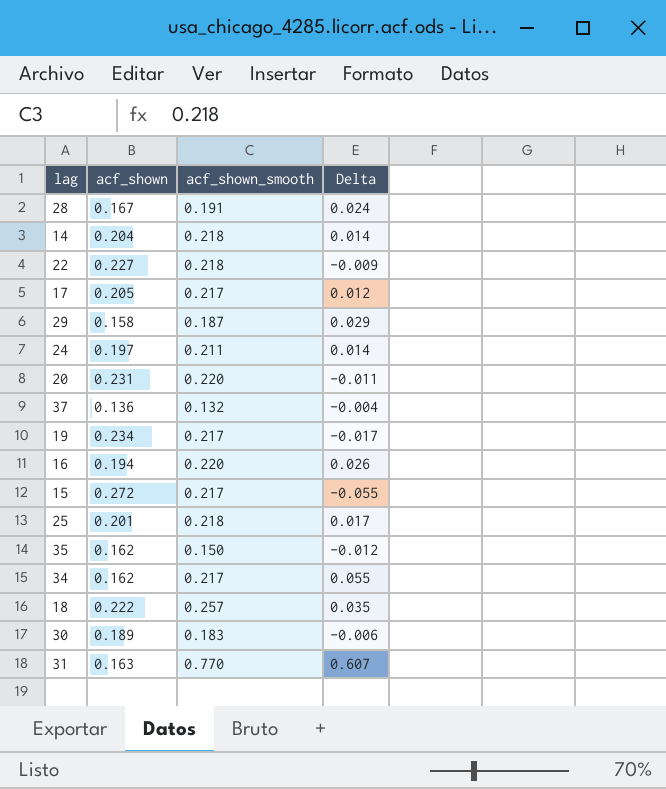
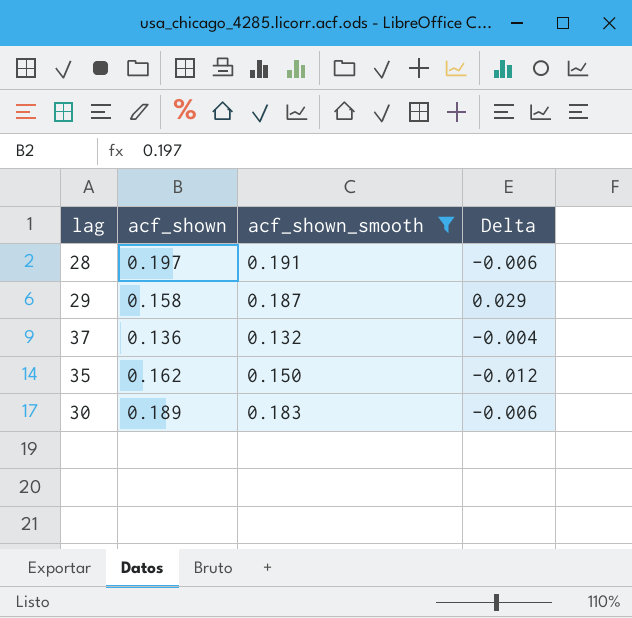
filter: none -> acf_shown_smooth <= 0.191
28 | acf_shown: 0.167 -> 0.197
28 | Delta: 0.024 -> -0.006

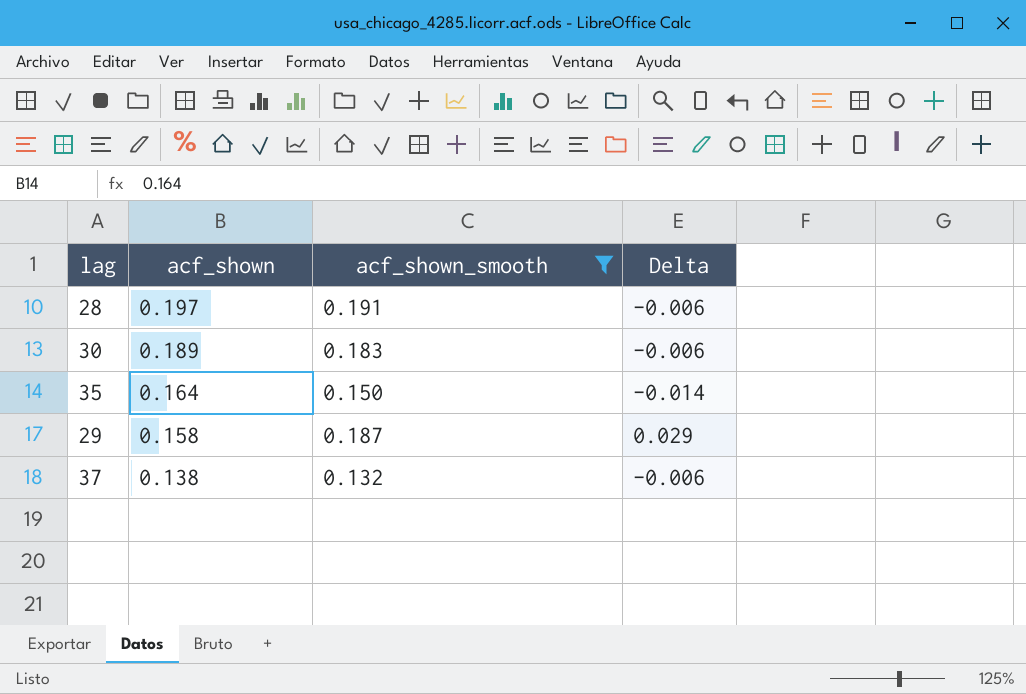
row order: none -> acf_shown descending
35 | acf_shown: 0.162 -> 0.164
35 | Delta: -0.012 -> -0.014
37 | acf_shown: 0.136 -> 0.138
37 | Delta: -0.004 -> -0.006

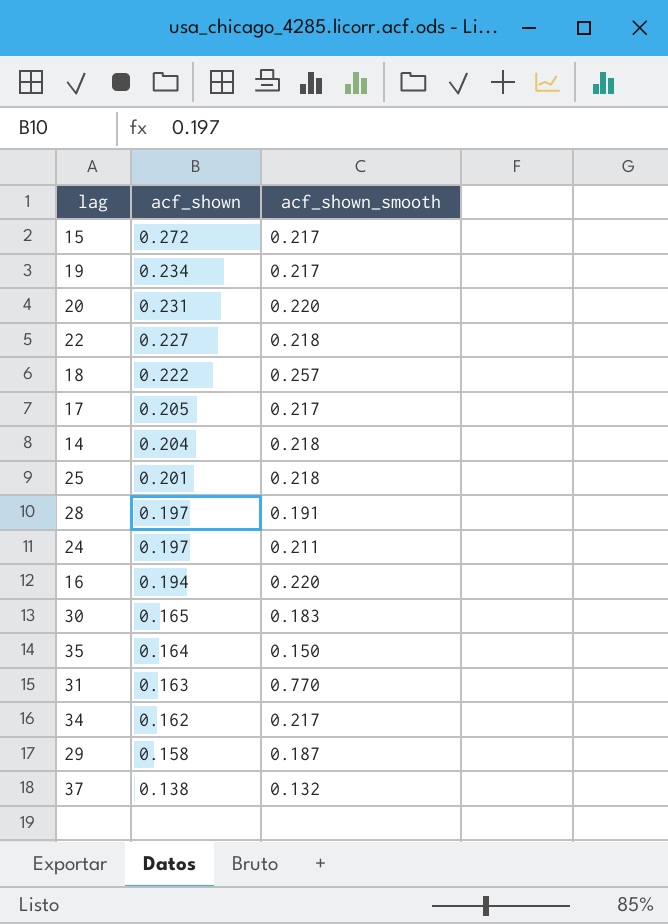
filter: acf_shown_smooth <= 0.191 -> none
column Delta | formula: [acf_shown_smooth] - [acf_shown] -> none
30 | acf_shown: 0.189 -> 0.165

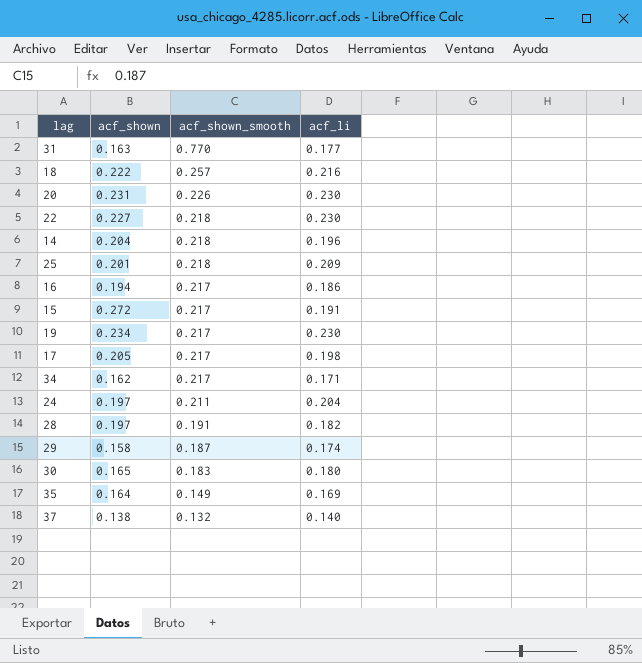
row order: acf_shown descending -> acf_shown_smooth descending
column acf_li | position: none -> 4
20 | acf_shown_smooth: 0.220 -> 0.226
16 | acf_shown_smooth: 0.220 -> 0.217
35 | acf_shown_smooth: 0.150 -> 0.149

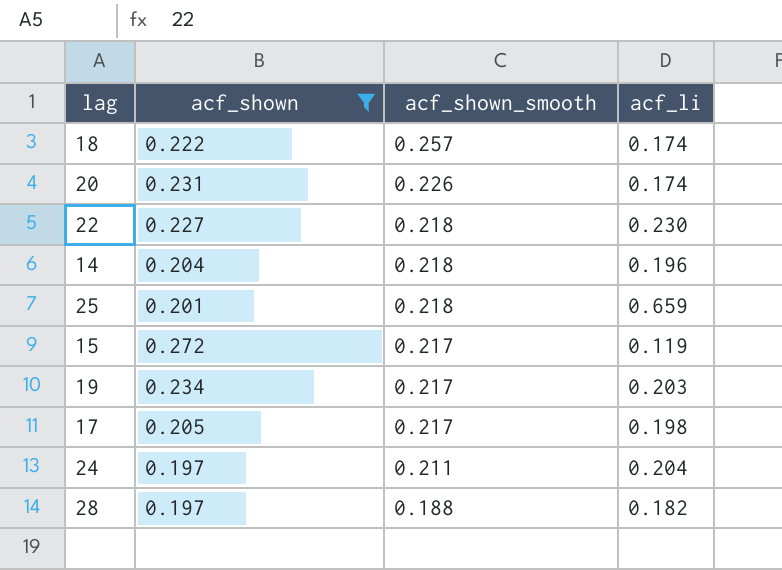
filter: none -> acf_shown >= 0.197
18 | acf_li: 0.216 -> 0.174
20 | acf_li: 0.230 -> 0.174
25 | acf_li: 0.209 -> 0.659
15 | acf_li: 0.191 -> 0.119
19 | acf_li: 0.230 -> 0.203
28 | acf_shown_smooth: 0.191 -> 0.188

